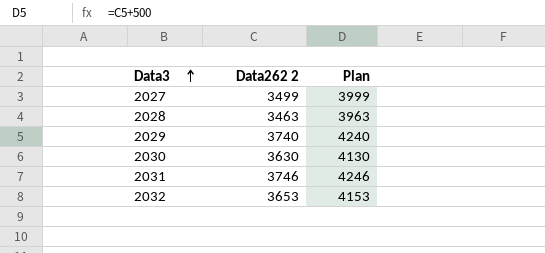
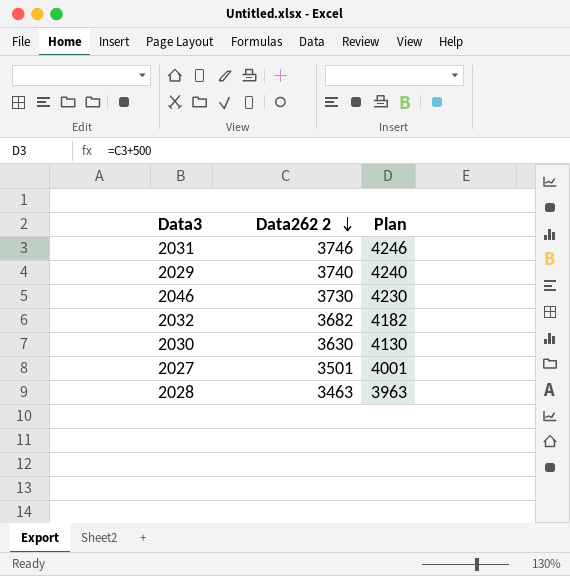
row order: Data3 ascending -> Data262 2 descending
row 2046: none -> 3730 | 4230
2032 | Data262 2: 3653 -> 3682
2032 | Plan: 4153 -> 4182
2027 | Data262 2: 3499 -> 3501
2027 | Plan: 3999 -> 4001

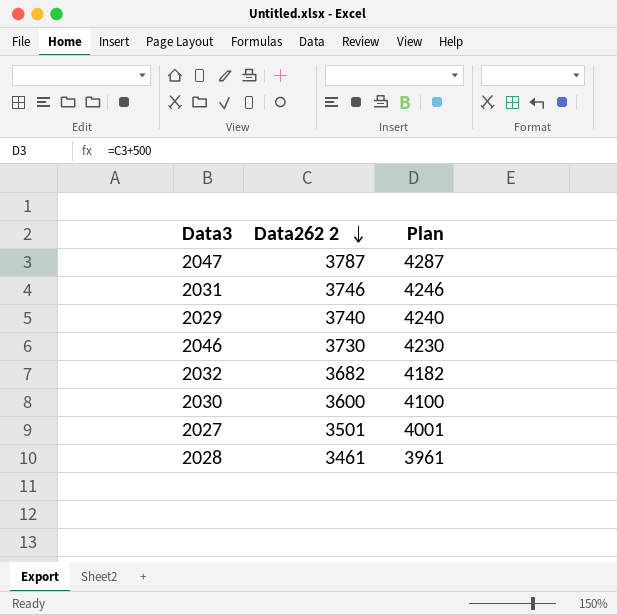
row 2047: none -> 3787 | 4287
2030 | Data262 2: 3630 -> 3600
2030 | Plan: 4130 -> 4100
2028 | Data262 2: 3463 -> 3461
2028 | Plan: 3963 -> 3961

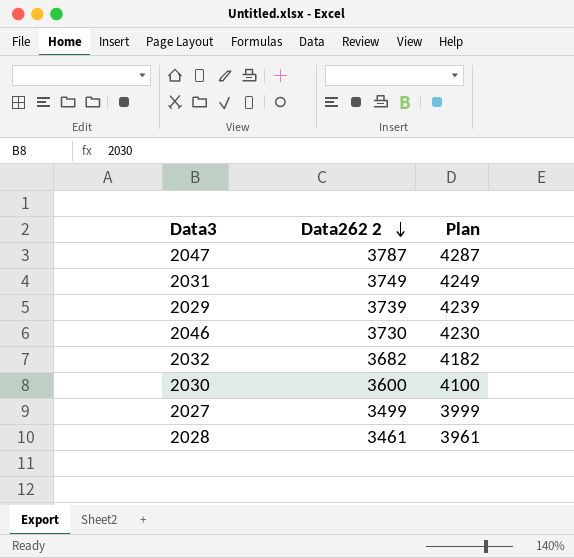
2031 | Data262 2: 3746 -> 3749
2031 | Plan: 4246 -> 4249
2029 | Data262 2: 3740 -> 3739
2029 | Plan: 4240 -> 4239
2027 | Data262 2: 3501 -> 3499
2027 | Plan: 4001 -> 3999

